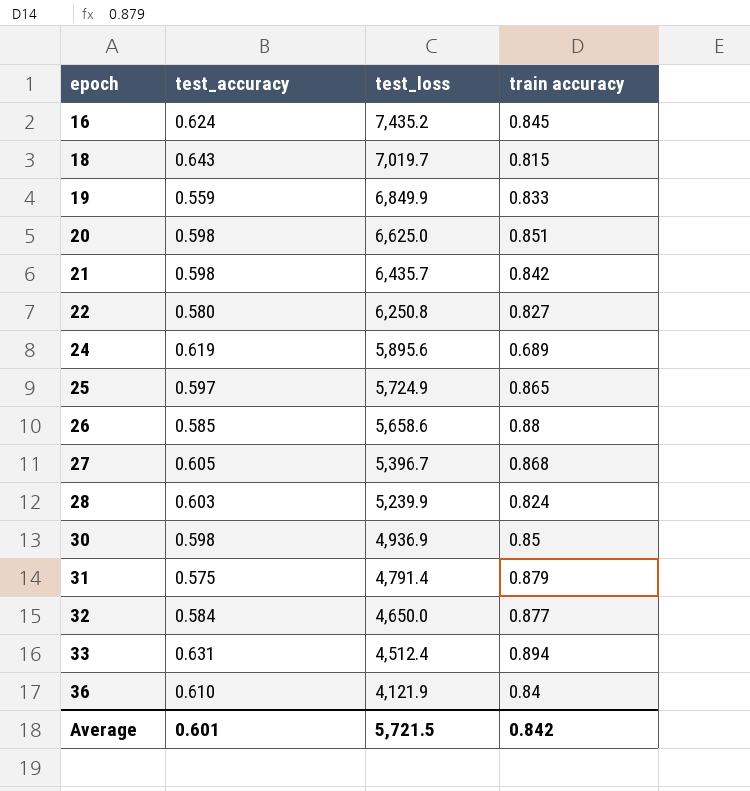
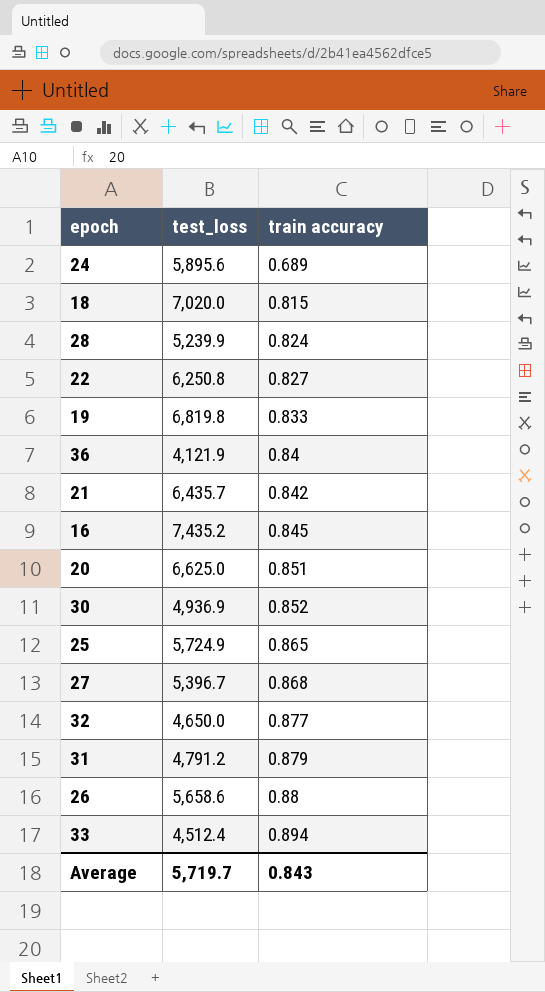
row order: epoch ascending -> train accuracy ascending
column test_accuracy | position: 2 -> none
18 | test_loss: 7,019.7 -> 7,020.0
19 | test_loss: 6,849.9 -> 6,819.8
30 | train accuracy: 0.85 -> 0.852
31 | test_loss: 4,791.4 -> 4,791.2
Average | test_loss: 5,721.5 -> 5,719.7
Average | train accuracy: 0.842 -> 0.843

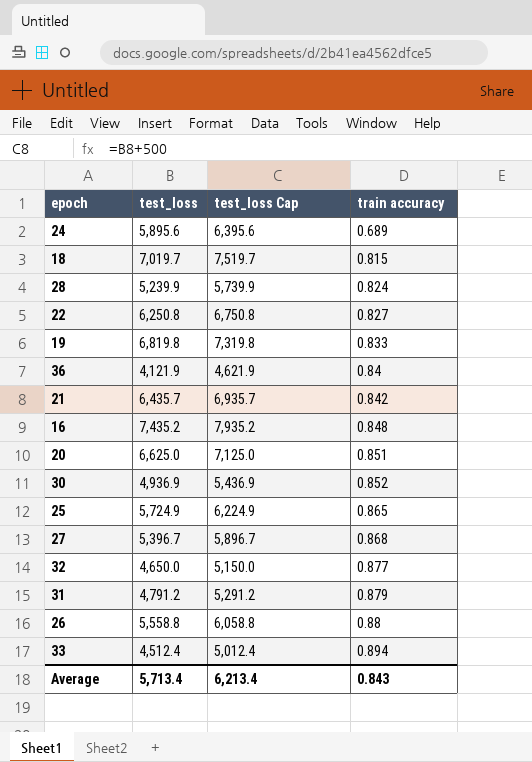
column test_loss Cap | formula: none -> [test_loss] + 500
18 | test_loss: 7,020.0 -> 7,019.7
16 | train accuracy: 0.845 -> 0.848
26 | test_loss: 5,658.6 -> 5,558.8
Average | test_loss: 5,719.7 -> 5,713.4

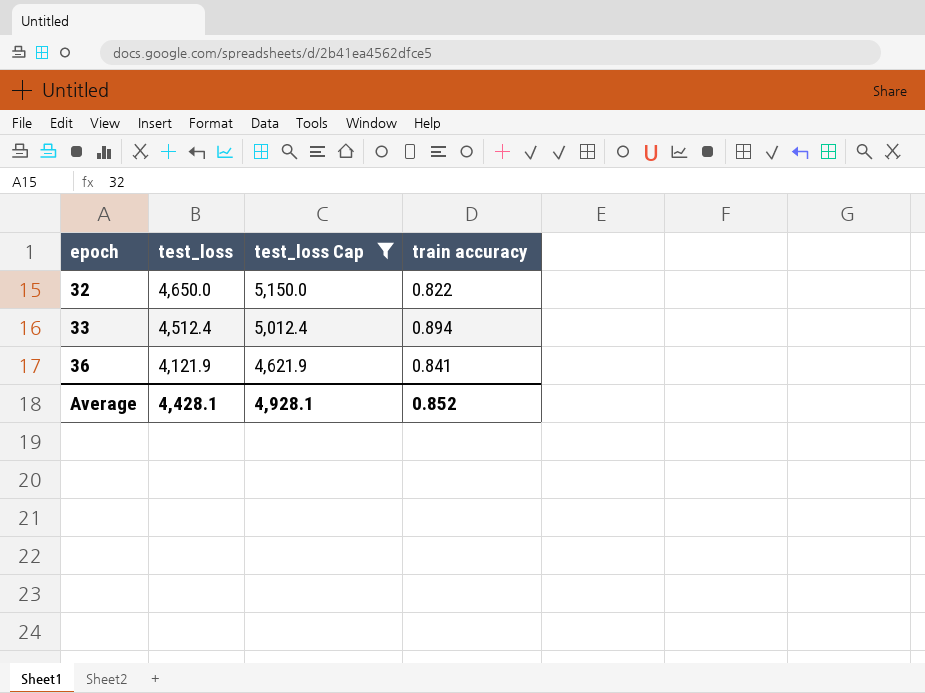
filter: none -> test_loss Cap <= 5,150.0
row order: train accuracy ascending -> epoch ascending
32 | train accuracy: 0.877 -> 0.822
36 | train accuracy: 0.84 -> 0.841
Average | test_loss: 5,713.4 -> 4,428.1
Average | test_loss Cap: 6,213.4 -> 4,928.1
Average | train accuracy: 0.843 -> 0.852

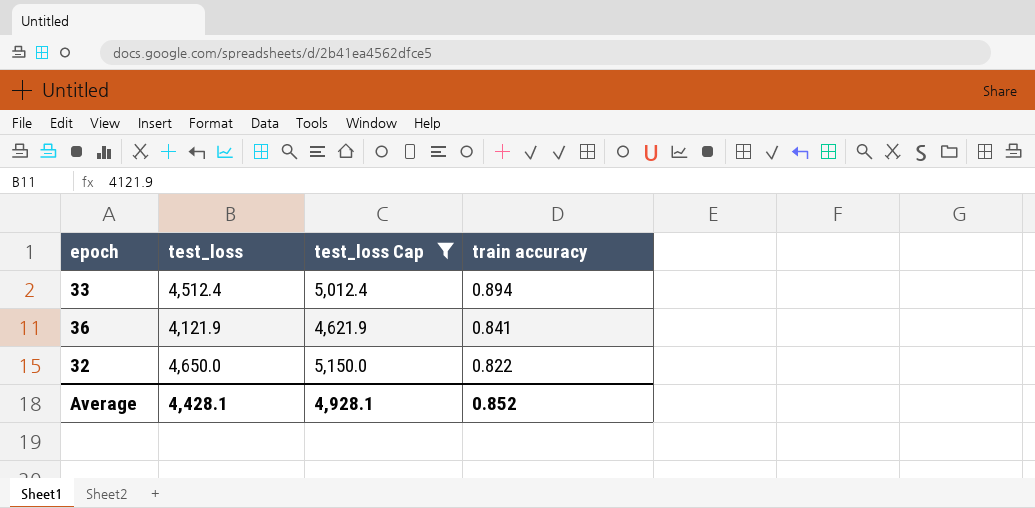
row order: epoch ascending -> train accuracy descending

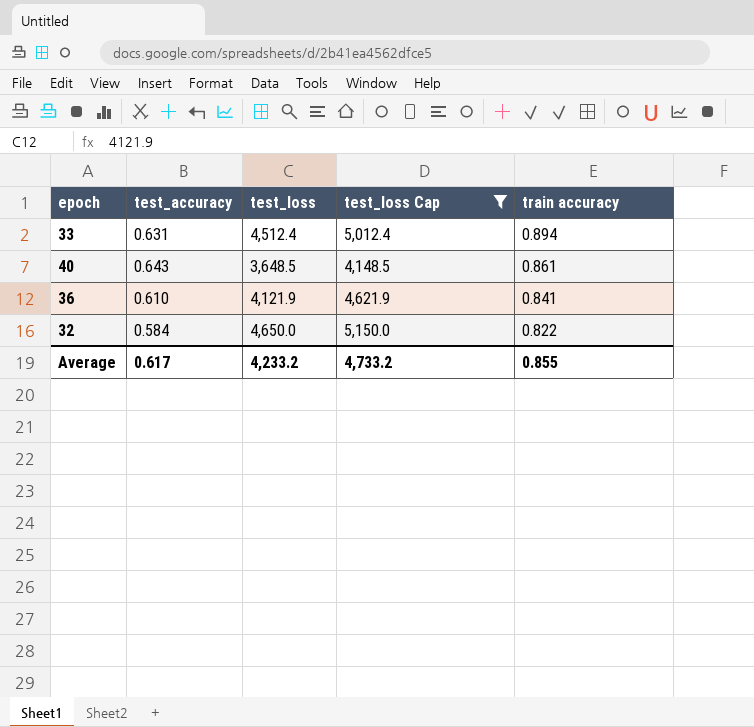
column test_accuracy | position: none -> 2
row 40: none -> 0.643 | 3,648.5 | 4,148.5 | 0.861
Average | test_loss: 4,428.1 -> 4,233.2
Average | test_loss Cap: 4,928.1 -> 4,733.2
Average | train accuracy: 0.852 -> 0.855

